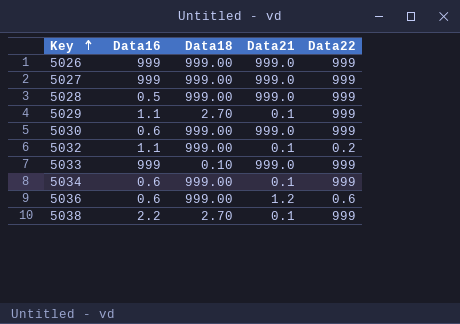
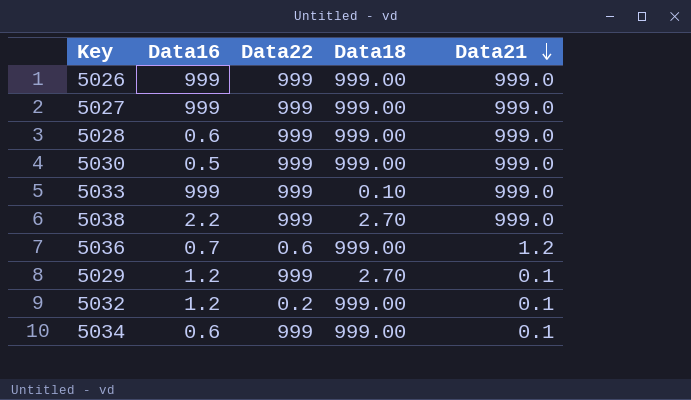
row order: Key ascending -> Data21 descending
column Data22 | position: 5 -> 3
5028 | Data16: 0.5 -> 0.6
5030 | Data16: 0.6 -> 0.5
5038 | Data21: 0.1 -> 999.0
5036 | Data16: 0.6 -> 0.7
5029 | Data16: 1.1 -> 1.2
5032 | Data16: 1.1 -> 1.2

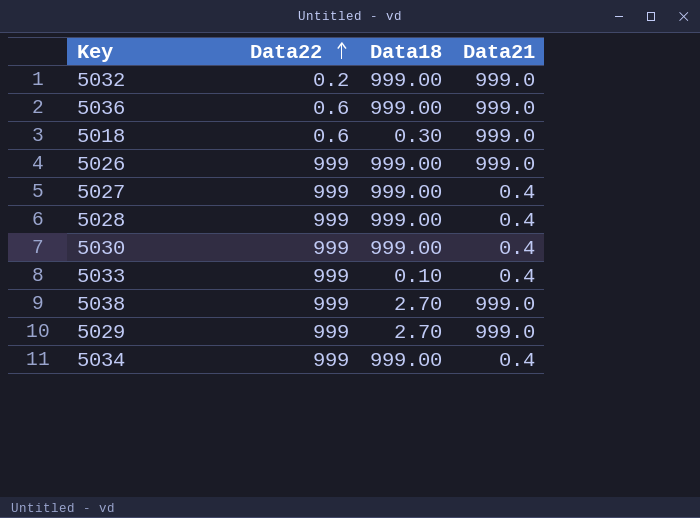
row order: Data21 descending -> Data22 ascending
column Data16 | position: 2 -> none
5032 | Data21: 0.1 -> 999.0
5036 | Data21: 1.2 -> 999.0
row 5018: none -> 0.6 | 0.30 | 999.0
5027 | Data21: 999.0 -> 0.4
5028 | Data21: 999.0 -> 0.4
5030 | Data21: 999.0 -> 0.4
5033 | Data21: 999.0 -> 0.4
5029 | Data21: 0.1 -> 999.0
5034 | Data21: 0.1 -> 0.4

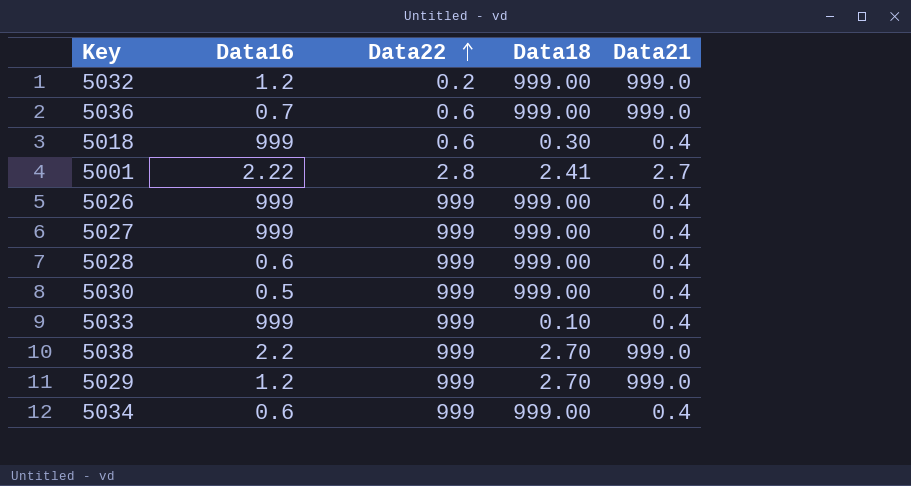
column Data16 | position: none -> 2
5018 | Data21: 999.0 -> 0.4
row 5001: none -> 2.22 | 2.8 | 2.41 | 2.7
5026 | Data21: 999.0 -> 0.4

